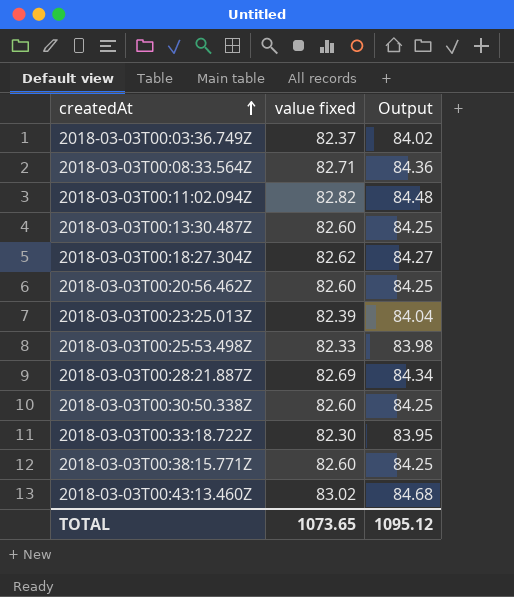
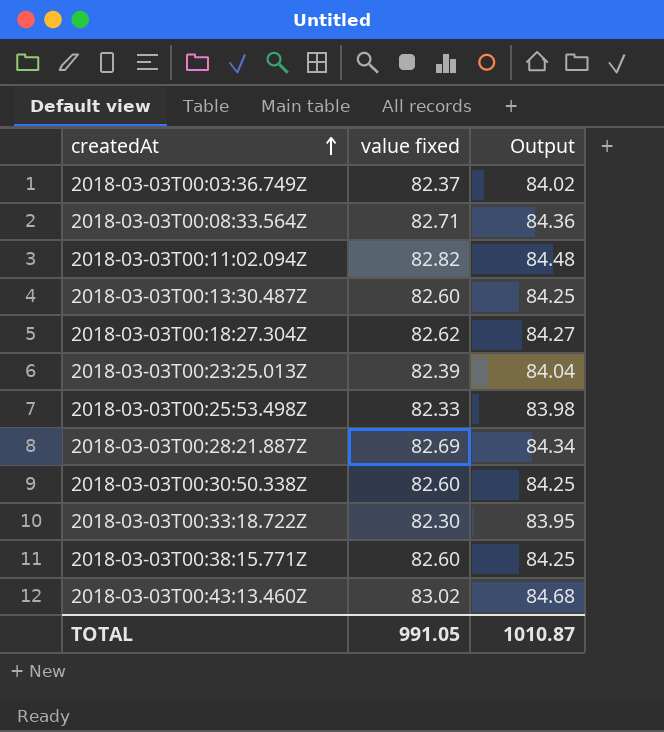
row 2018-03-03T00:20:56.462Z: 82.60 | 84.25 -> none
TOTAL | value fixed: 1073.65 -> 991.05
TOTAL | Output: 1095.12 -> 1010.87

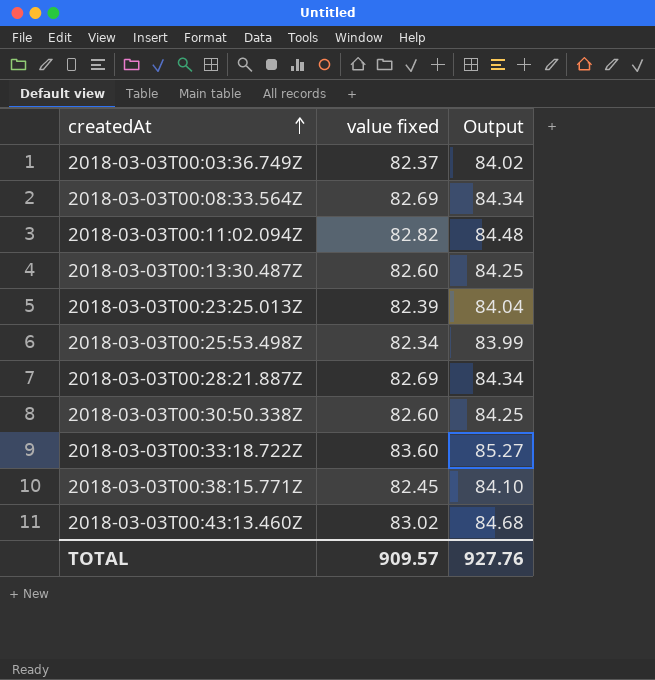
row 2018-03-03T00:18:27.304Z: 82.62 | 84.27 -> none
2018-03-03T00:08:33.564Z | value fixed: 82.71 -> 82.69
2018-03-03T00:08:33.564Z | Output: 84.36 -> 84.34
2018-03-03T00:25:53.498Z | value fixed: 82.33 -> 82.34
2018-03-03T00:25:53.498Z | Output: 83.98 -> 83.99
2018-03-03T00:33:18.722Z | value fixed: 82.30 -> 83.60
2018-03-03T00:33:18.722Z | Output: 83.95 -> 85.27
2018-03-03T00:38:15.771Z | value fixed: 82.60 -> 82.45
2018-03-03T00:38:15.771Z | Output: 84.25 -> 84.10
TOTAL | value fixed: 991.05 -> 909.57
TOTAL | Output: 1010.87 -> 927.76

